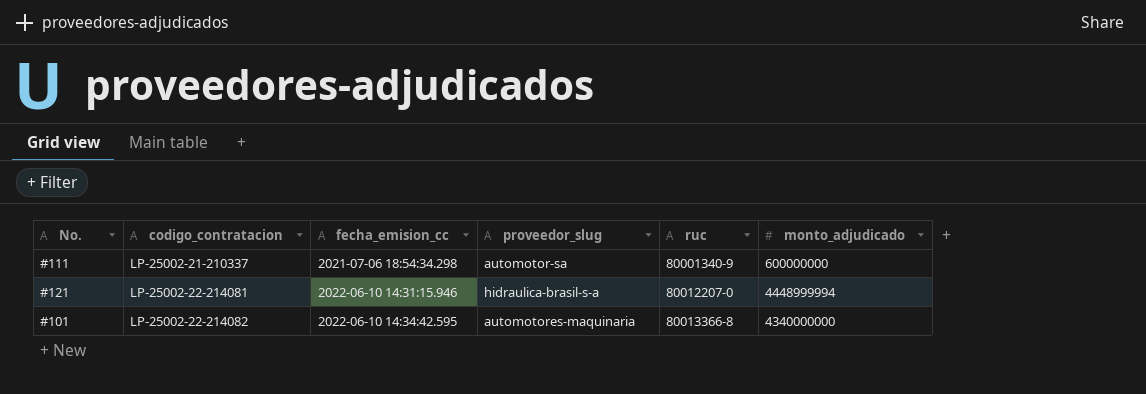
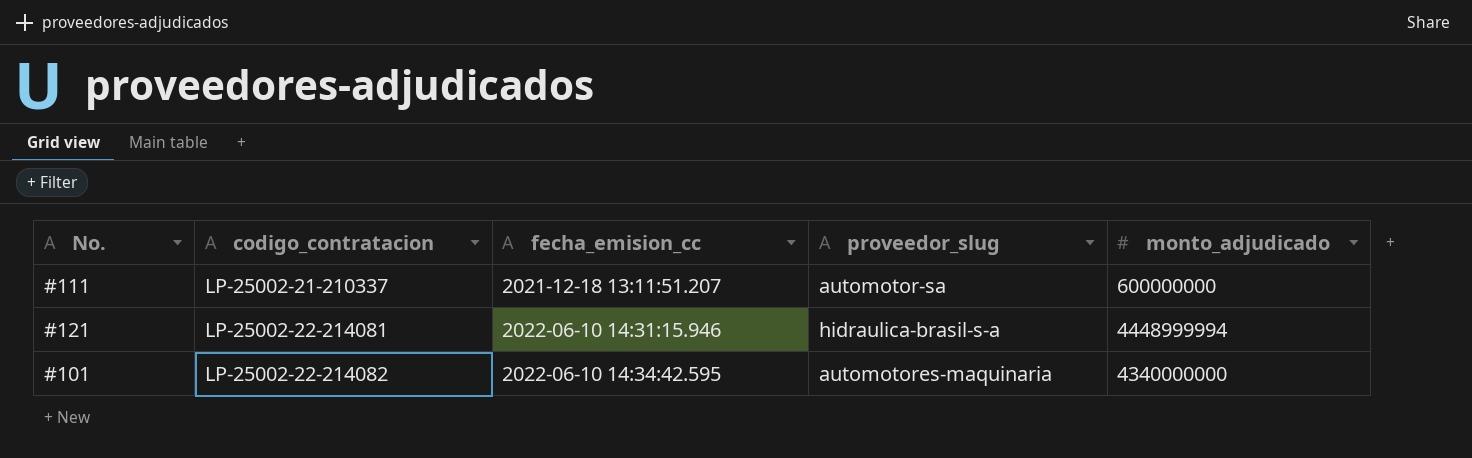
column ruc | position: 5 -> none
#111 | fecha_emision_cc: 2021-07-06 18:54:34.298 -> 2021-12-18 13:11:51.207

